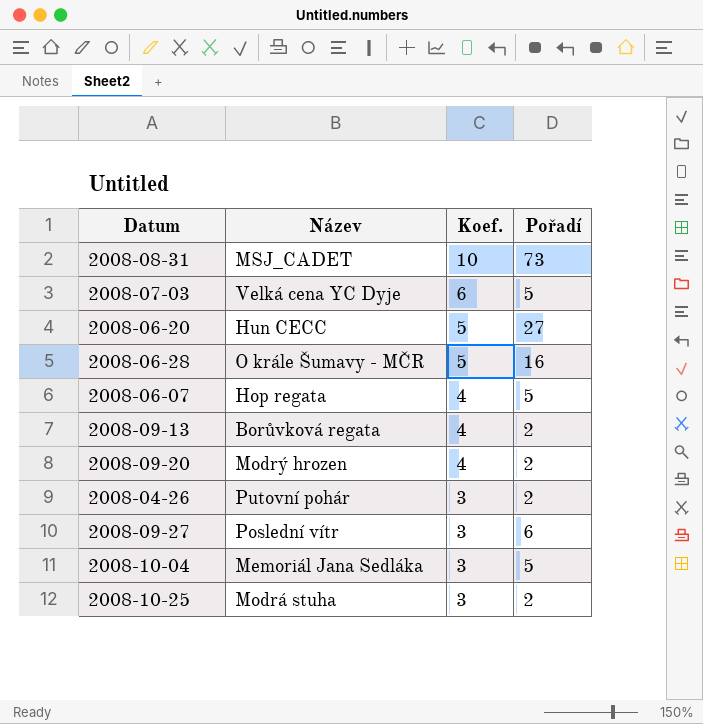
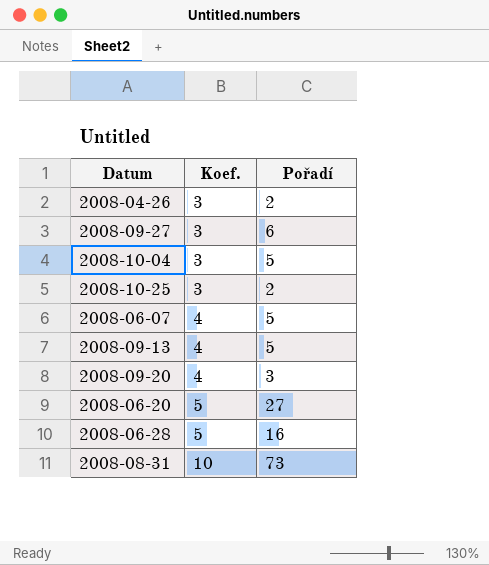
row order: Koef. descending -> Koef. ascending
column Název | position: 2 -> none
row 2008-07-03: Velká cena YC Dyje | 6 | 5 -> none
2008-09-13 | Pořadí: 2 -> 5
2008-09-20 | Pořadí: 2 -> 3

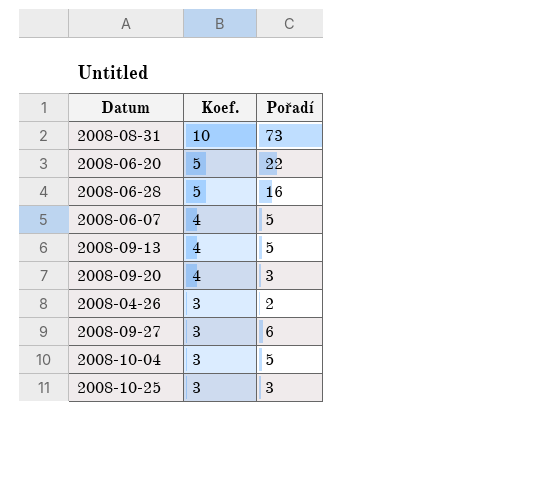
row order: Koef. ascending -> Koef. descending
2008-06-20 | Pořadí: 27 -> 22
2008-10-25 | Pořadí: 2 -> 3

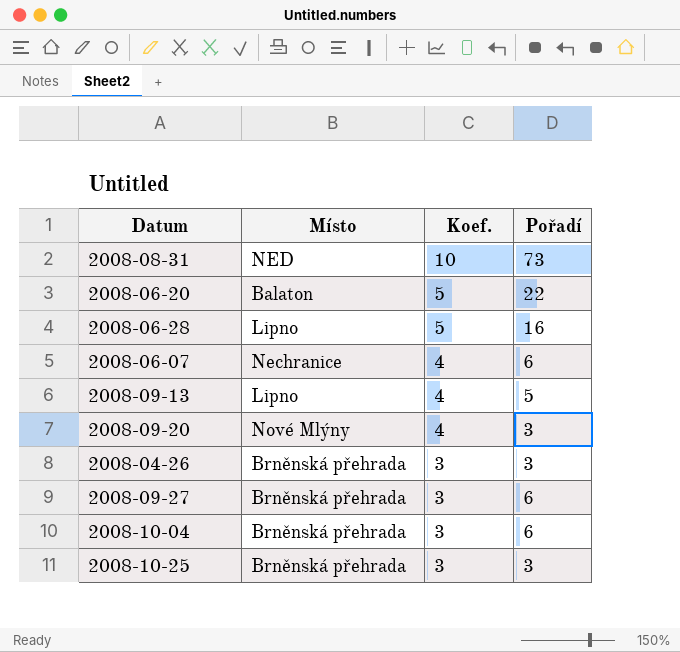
column Místo | position: none -> 2
2008-06-07 | Pořadí: 5 -> 6
2008-04-26 | Pořadí: 2 -> 3
2008-10-04 | Pořadí: 5 -> 6

